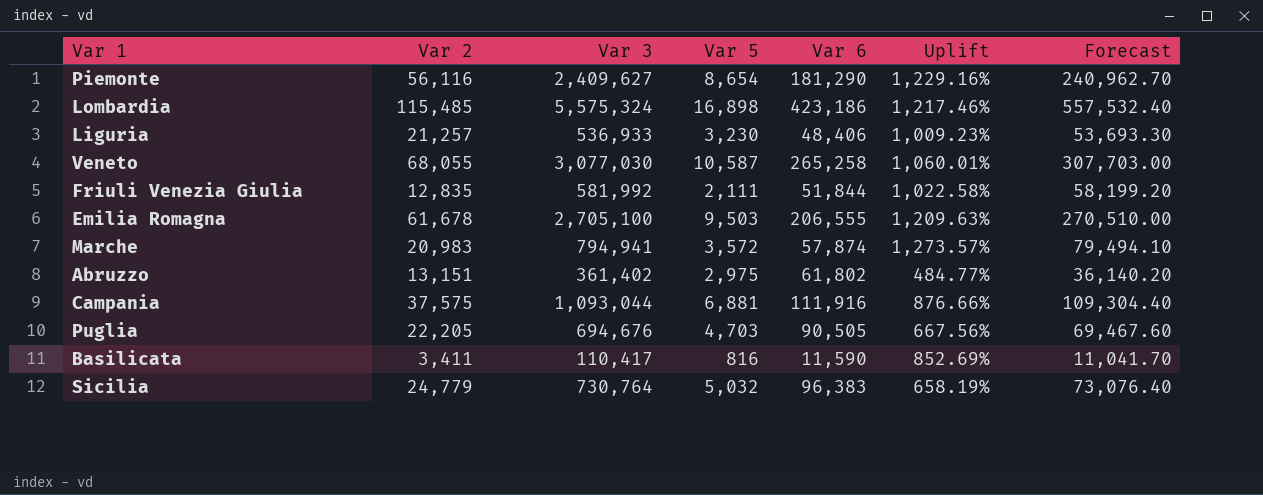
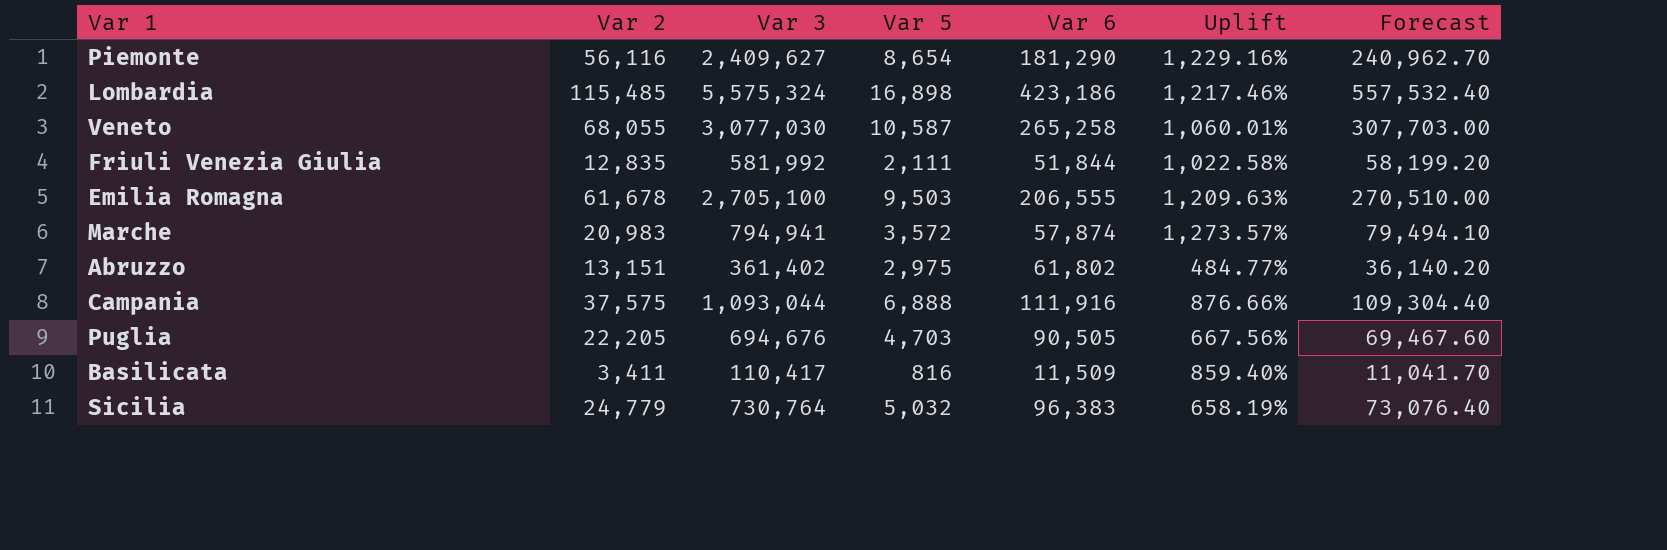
row Liguria: 21,257 | 536,933 | 3,230 | 48,406 | 1,009.23% | 53,693.30 -> none
Campania | Var 5: 6,881 -> 6,888
Basilicata | Var 6: 11,590 -> 11,509
Basilicata | Uplift: 852.69% -> 859.40%

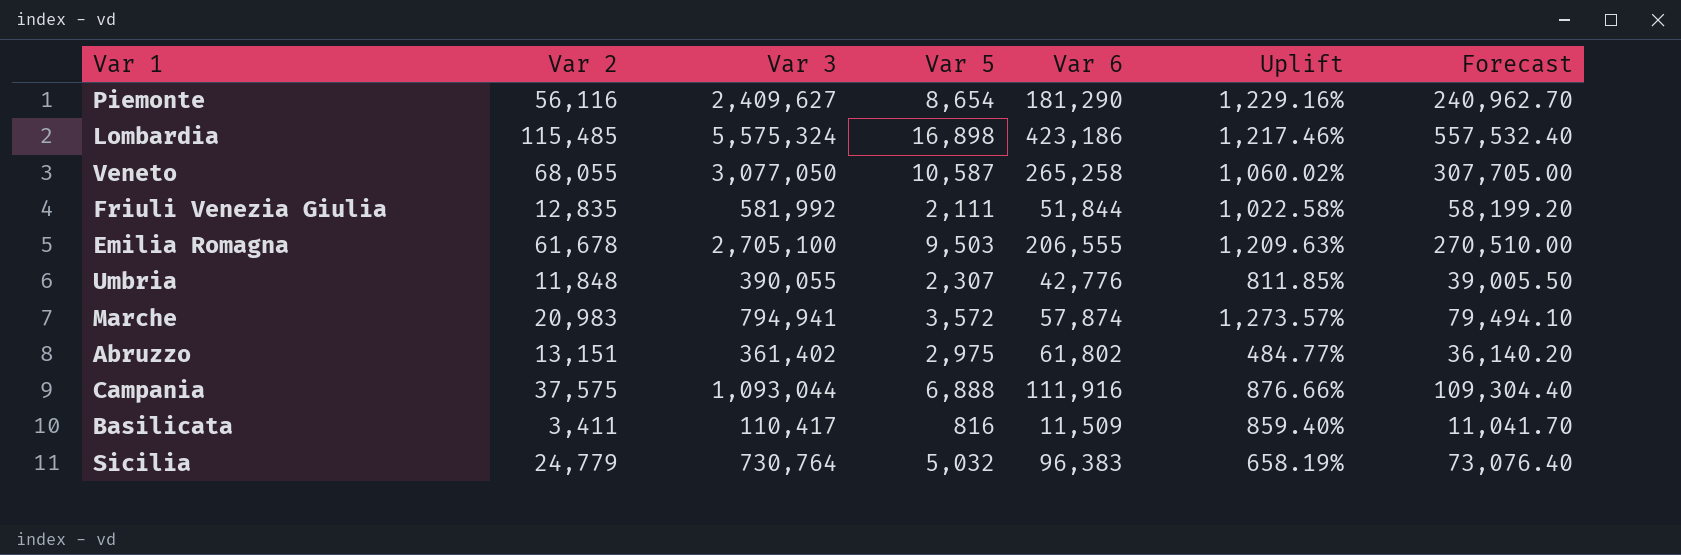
row Puglia: 22,205 | 694,676 | 4,703 | 90,505 | 667.56% | 69,467.60 -> none
Veneto | Var 3: 3,077,030 -> 3,077,050
Veneto | Uplift: 1,060.01% -> 1,060.02%
Veneto | Forecast: 307,703.00 -> 307,705.00
row Umbria: none -> 11,848 | 390,055 | 2,307 | 42,776 | 811.85% | 39,005.50

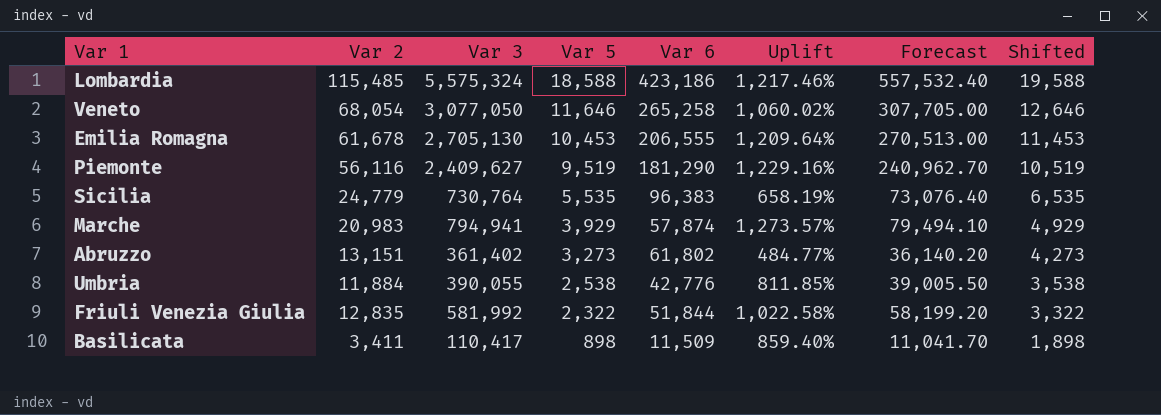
row order: none -> Var 5 descending
column Shifted | formula: none -> [Var 5] + 1000
row Campania: 37,575 | 1,093,044 | 6,888 | 111,916 | 876.66% | 109,304.40 -> none
Lombardia | Var 5: 16,898 -> 18,588
Veneto | Var 2: 68,055 -> 68,054
Veneto | Var 5: 10,587 -> 11,646
Emilia Romagna | Var 3: 2,705,100 -> 2,705,130
Emilia Romagna | Var 5: 9,503 -> 10,453
Emilia Romagna | Uplift: 1,209.63% -> 1,209.64%
Emilia Romagna | Forecast: 270,510.00 -> 270,513.00
Piemonte | Var 5: 8,654 -> 9,519
Sicilia | Var 5: 5,032 -> 5,535
Marche | Var 5: 3,572 -> 3,929
Abruzzo | Var 5: 2,975 -> 3,273
Umbria | Var 2: 11,848 -> 11,884
Umbria | Var 5: 2,307 -> 2,538
Friuli Venezia Giulia | Var 5: 2,111 -> 2,322
Basilicata | Var 5: 816 -> 898

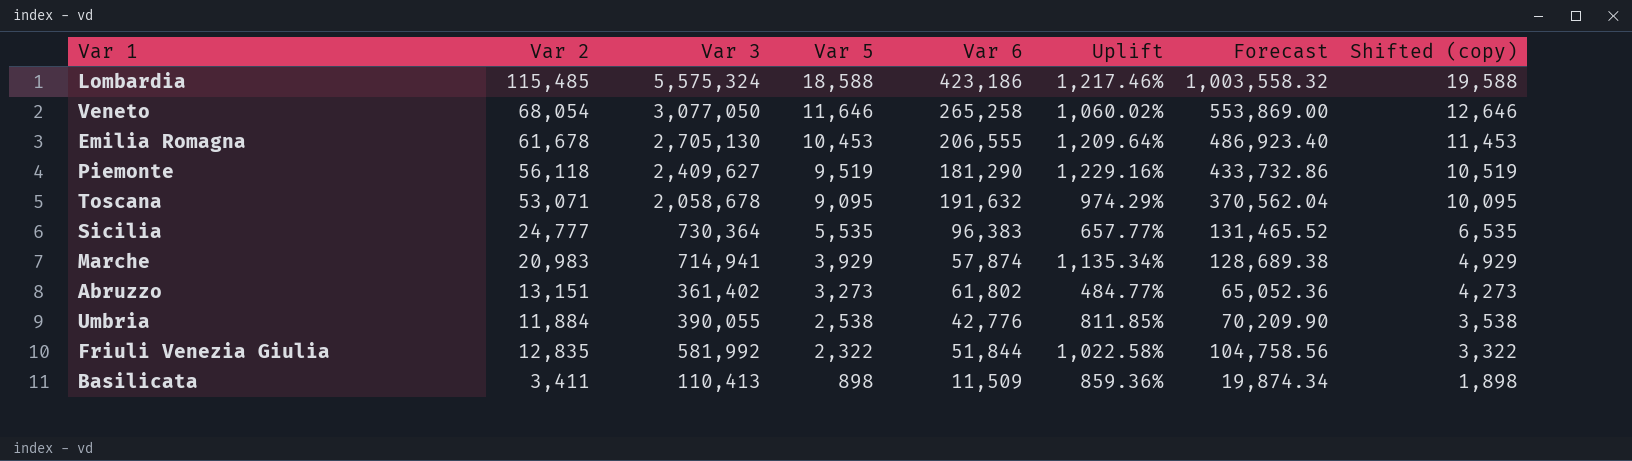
column Forecast | formula: [Var 3] * 0.1 -> [Var 3] * 0.18
column name: Shifted -> Shifted (copy)
Piemonte | Var 2: 56,116 -> 56,118
row Toscana: none -> 53,071 | 2,058,678 | 9,095 | 191,632 | 974.29% | 370,562.04 | 10,095
Sicilia | Var 2: 24,779 -> 24,777
Sicilia | Var 3: 730,764 -> 730,364
Sicilia | Uplift: 658.19% -> 657.77%
Marche | Var 3: 794,941 -> 714,941
Marche | Uplift: 1,273.57% -> 1,135.34%
Basilicata | Var 3: 110,417 -> 110,413
Basilicata | Uplift: 859.40% -> 859.36%

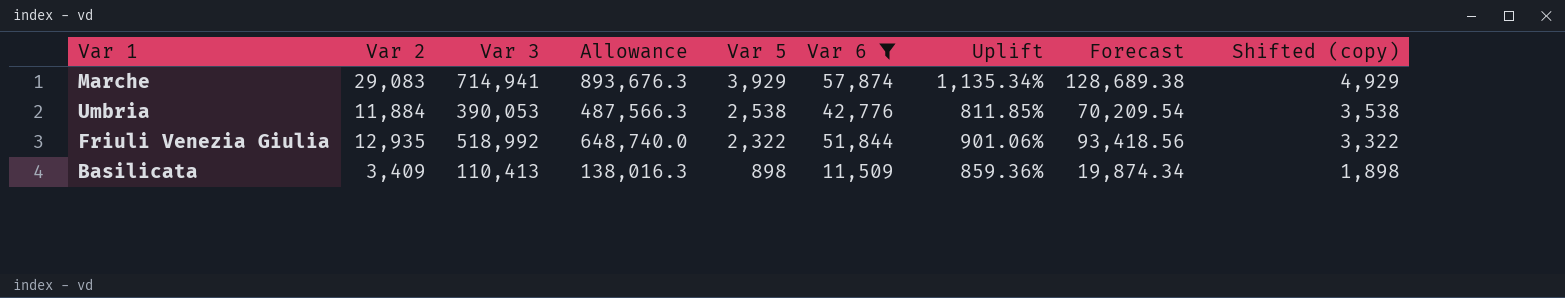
filter: none -> Var 6 <= 57,874
column Allowance | formula: none -> [Var 3] * 1.25
Marche | Var 2: 20,983 -> 29,083
Umbria | Var 3: 390,055 -> 390,053
Umbria | Forecast: 70,209.90 -> 70,209.54
Friuli Venezia Giulia | Var 2: 12,835 -> 12,935
Friuli Venezia Giulia | Var 3: 581,992 -> 518,992
Friuli Venezia Giulia | Uplift: 1,022.58% -> 901.06%
Friuli Venezia Giulia | Forecast: 104,758.56 -> 93,418.56
Basilicata | Var 2: 3,411 -> 3,409

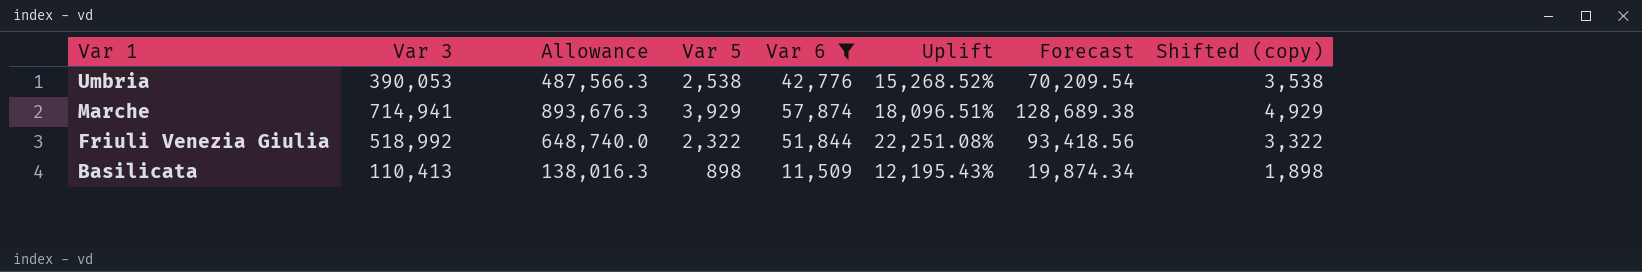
row order: Var 5 descending -> Var 1 descending
column Var 2 | position: 2 -> none
column Uplift | formula: ([Var 3] - [Var 6]) / [Var 6] -> ([Var 3] - [Var 5]) / [Var 5]

